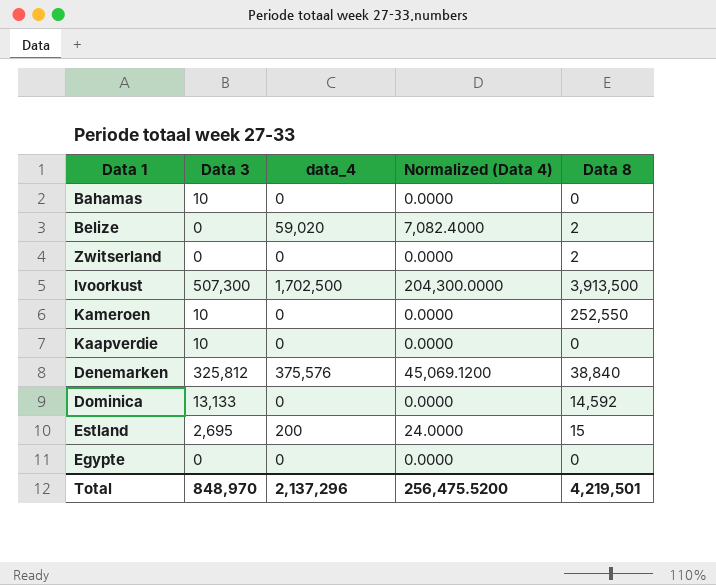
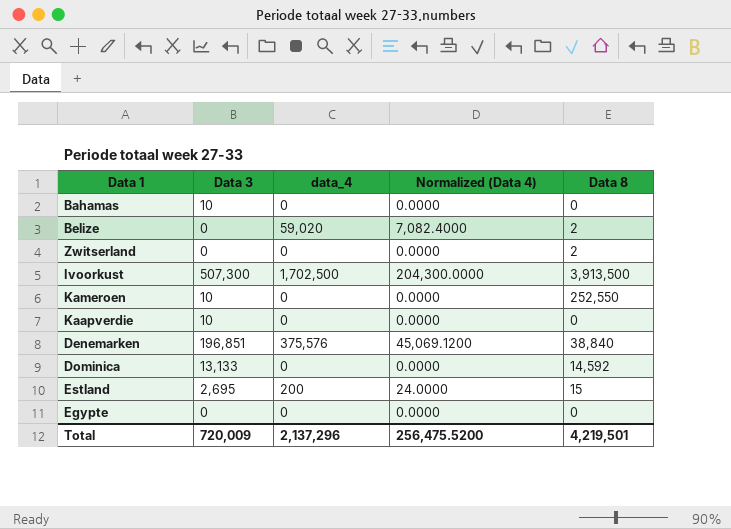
Denemarken | Data 3: 325,812 -> 196,851
Total | Data 3: 848,970 -> 720,009

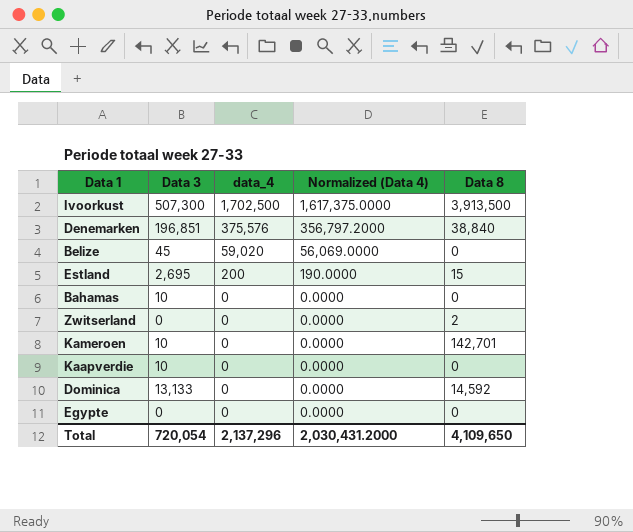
row order: none -> data_4 descending
column Normalized (Data 4) | formula: [data_4] * 0.12 -> [data_4] * 0.95
Belize | Data 3: 0 -> 45
Belize | Data 8: 2 -> 0
Kameroen | Data 8: 252,550 -> 142,701
Total | Data 3: 720,009 -> 720,054
Total | Normalized (Data 4): 256,475.5200 -> 2,030,431.2000
Total | Data 8: 4,219,501 -> 4,109,650

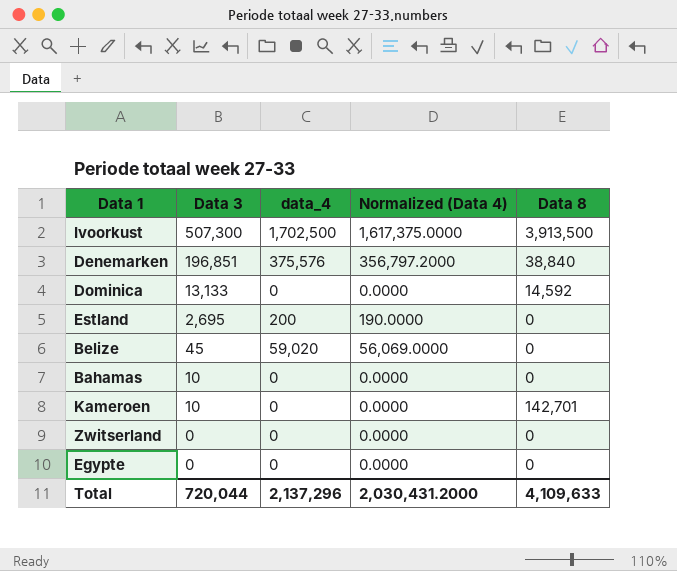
row order: data_4 descending -> Data 3 descending
row Kaapverdie: 10 | 0 | 0.0000 | 0 -> none
Estland | Data 8: 15 -> 0
Zwitserland | Data 8: 2 -> 0
Total | Data 3: 720,054 -> 720,044
Total | Data 8: 4,109,650 -> 4,109,633

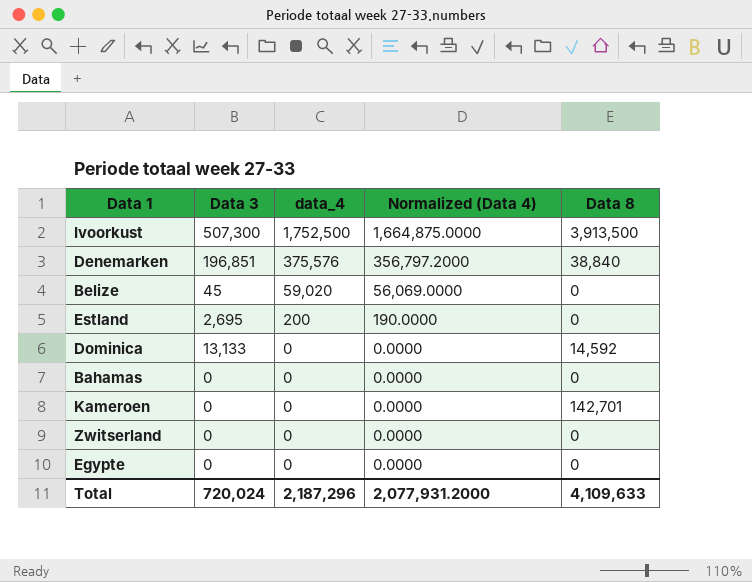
row order: Data 3 descending -> data_4 descending
Ivoorkust | data_4: 1,702,500 -> 1,752,500
Ivoorkust | Normalized (Data 4): 1,617,375.0000 -> 1,664,875.0000
Bahamas | Data 3: 10 -> 0
Kameroen | Data 3: 10 -> 0
Total | Data 3: 720,044 -> 720,024
Total | data_4: 2,137,296 -> 2,187,296
Total | Normalized (Data 4): 2,030,431.2000 -> 2,077,931.2000

